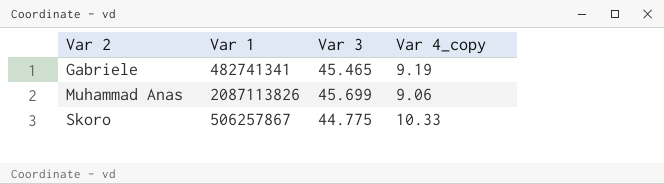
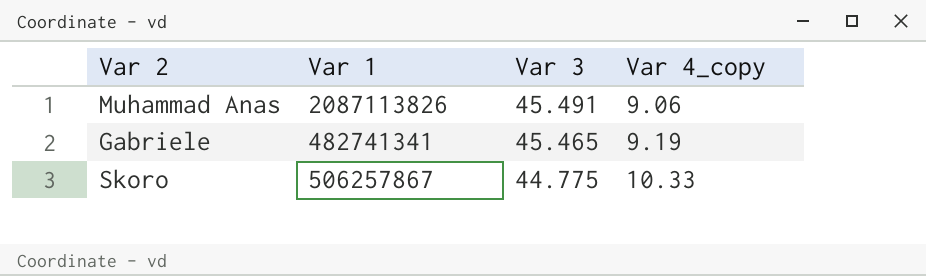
row order: Var 2 ascending -> Var 3 descending
Muhammad Anas | Var 3: 45.699 -> 45.491

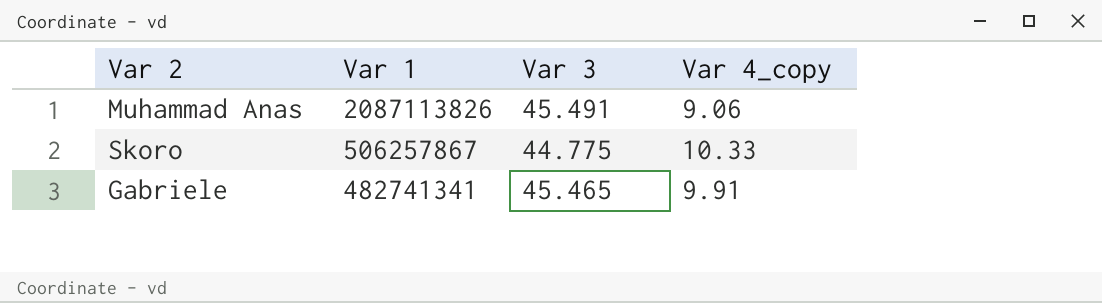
row order: Var 3 descending -> Var 1 descending
Gabriele | Var 4_copy: 9.19 -> 9.91

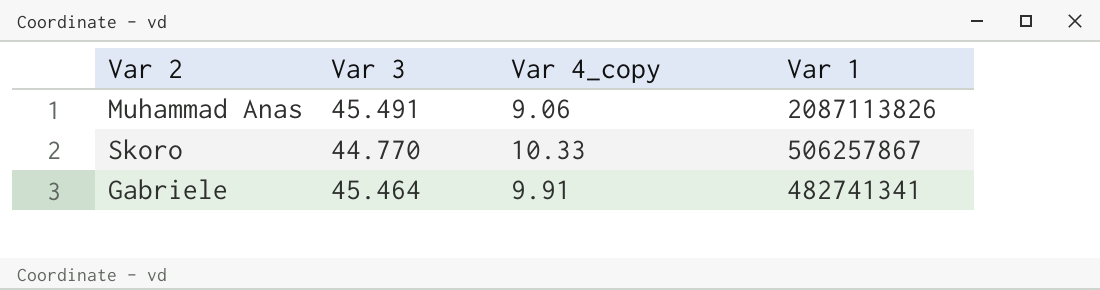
column Var 1 | position: 2 -> 4
Skoro | Var 3: 44.775 -> 44.770
Gabriele | Var 3: 45.465 -> 45.464

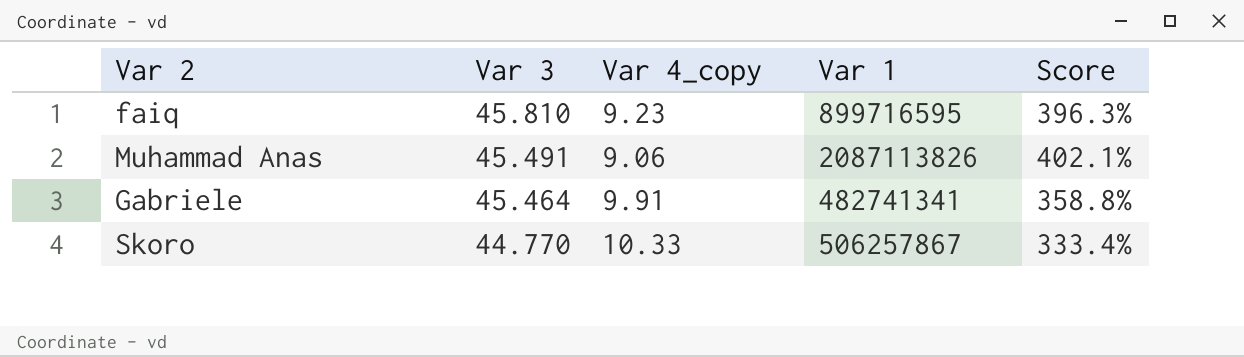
row order: Var 1 descending -> Var 3 descending
column Score | formula: none -> ([Var 3] - [Var 4_copy]) / [Var 4_copy]
row faiq: none -> 45.810 | 9.23 | 899716595 | 396.3%

